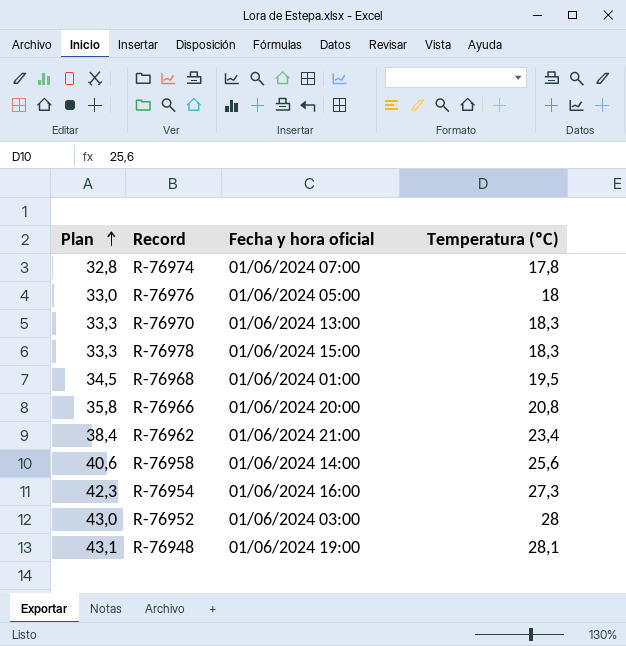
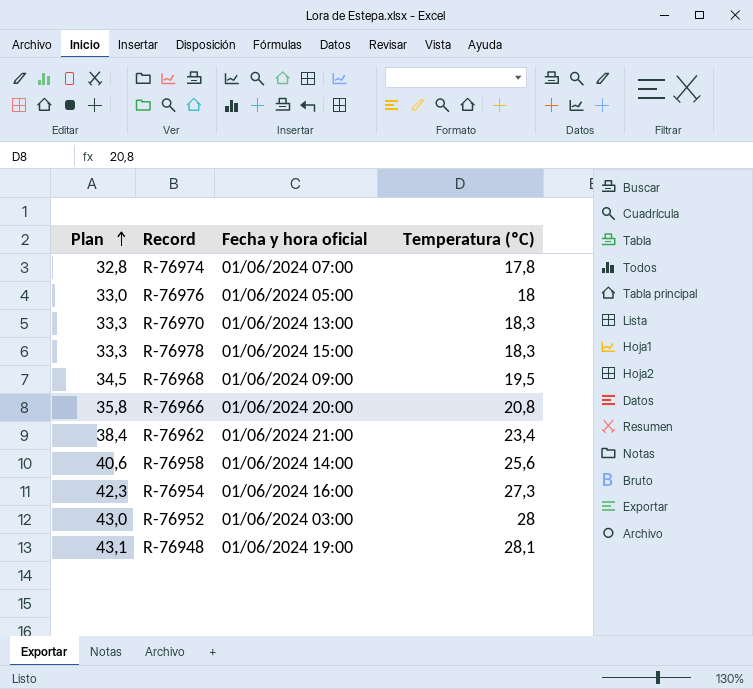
R-76968 | Fecha y hora oficial: 01/06/2024 01:00 -> 01/06/2024 09:00

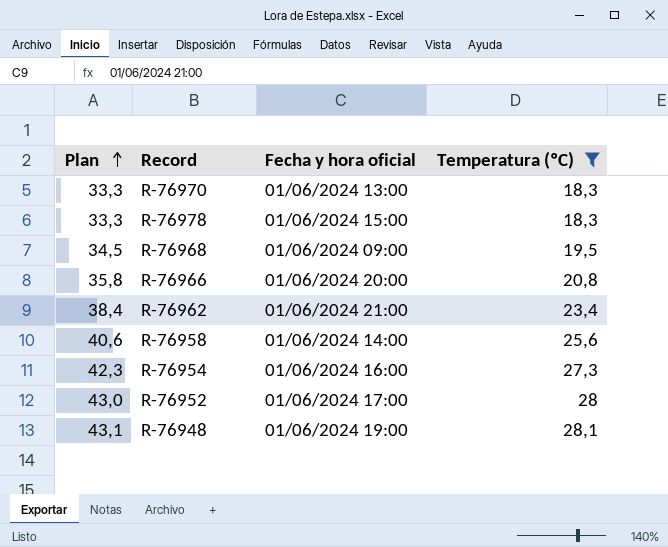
filter: none -> Temperatura (ºC) >= 18,3
R-76952 | Fecha y hora oficial: 01/06/2024 03:00 -> 01/06/2024 17:00

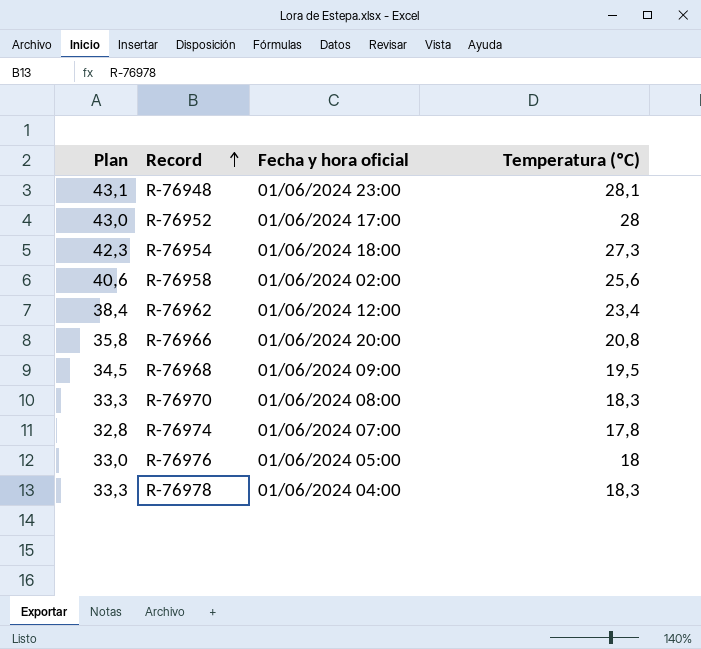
filter: Temperatura (ºC) >= 18,3 -> none
row order: Plan ascending -> Record ascending
R-76948 | Fecha y hora oficial: 01/06/2024 19:00 -> 01/06/2024 23:00
R-76954 | Fecha y hora oficial: 01/06/2024 16:00 -> 01/06/2024 18:00
R-76958 | Fecha y hora oficial: 01/06/2024 14:00 -> 01/06/2024 02:00
R-76962 | Fecha y hora oficial: 01/06/2024 21:00 -> 01/06/2024 12:00
R-76970 | Fecha y hora oficial: 01/06/2024 13:00 -> 01/06/2024 08:00
R-76978 | Fecha y hora oficial: 01/06/2024 15:00 -> 01/06/2024 04:00

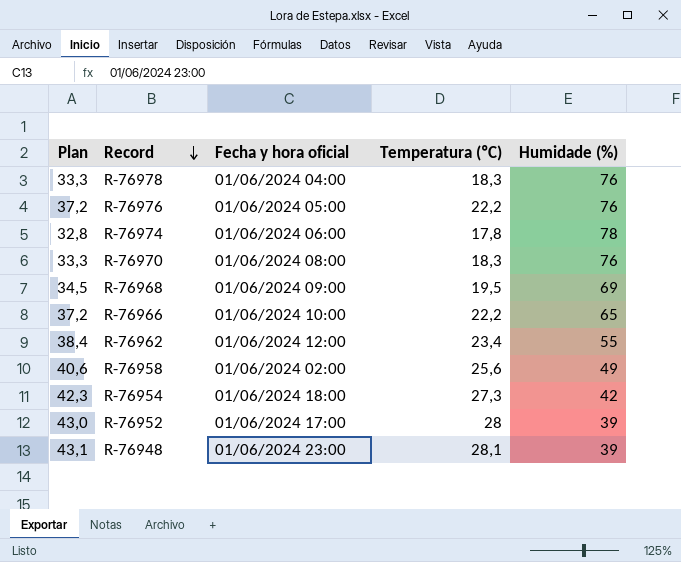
row order: Record ascending -> Record descending
column Humidade (%) | position: none -> 5
R-76976 | Plan: 33,0 -> 37,2
R-76976 | Temperatura (ºC): 18 -> 22,2
R-76974 | Fecha y hora oficial: 01/06/2024 07:00 -> 01/06/2024 06:00
R-76966 | Plan: 35,8 -> 37,2
R-76966 | Fecha y hora oficial: 01/06/2024 20:00 -> 01/06/2024 10:00
R-76966 | Temperatura (ºC): 20,8 -> 22,2

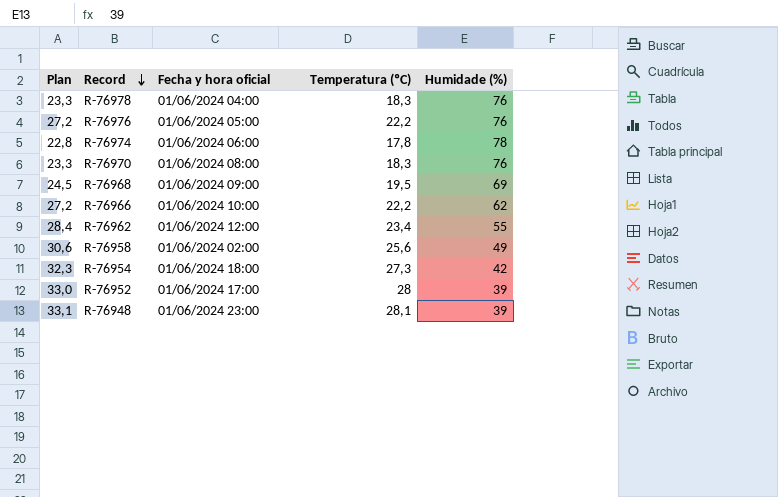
column Plan | formula: [Temperatura (ºC)] + 15 -> [Temperatura (ºC)] + 5
R-76966 | Humidade (%): 65 -> 62

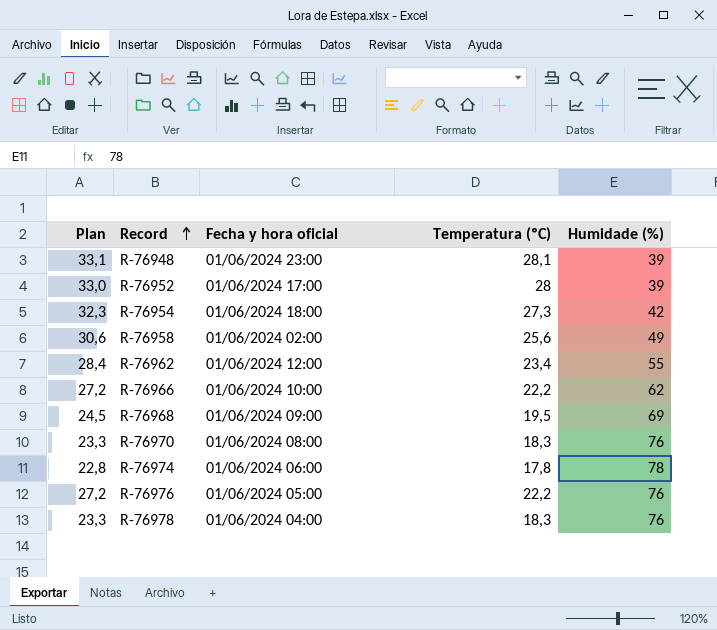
row order: Record descending -> Record ascending

